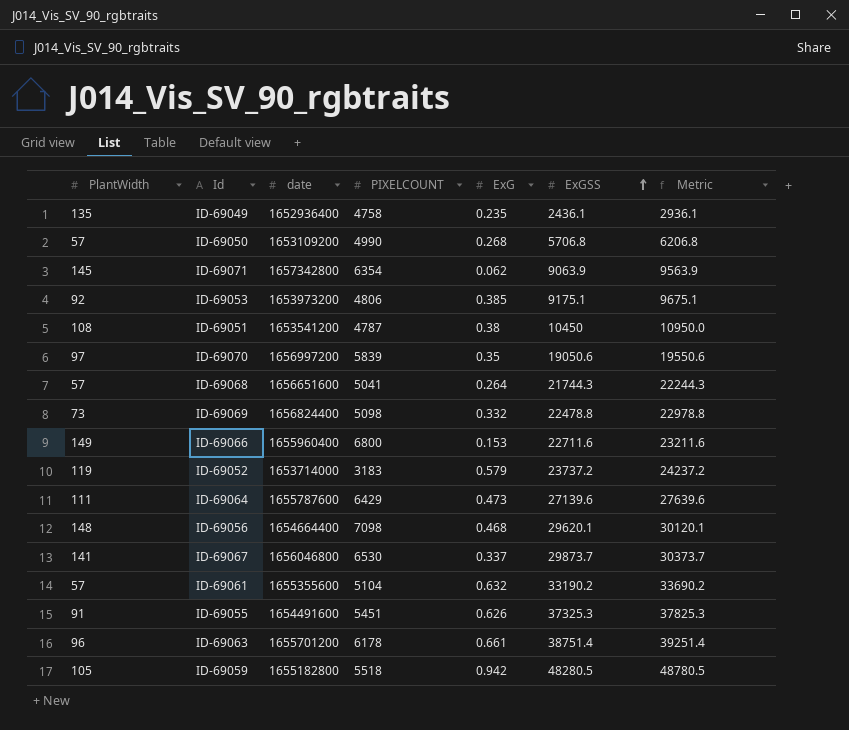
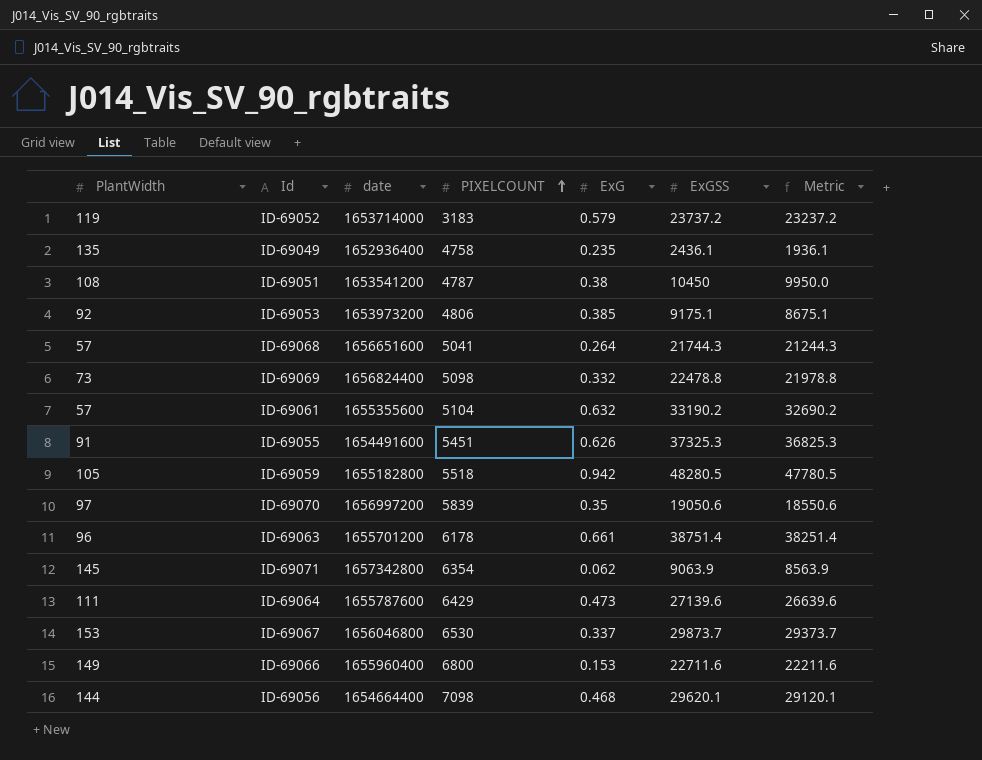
row order: ExGSS ascending -> PIXELCOUNT ascending
column Metric | formula: [ExGSS] + 500 -> [ExGSS] - 500
row ID-69050: 57 | 1653109200 | 4990 | 0.268 | 5706.8 | 6206.8 -> none
ID-69067 | PlantWidth: 141 -> 153
ID-69056 | PlantWidth: 148 -> 144

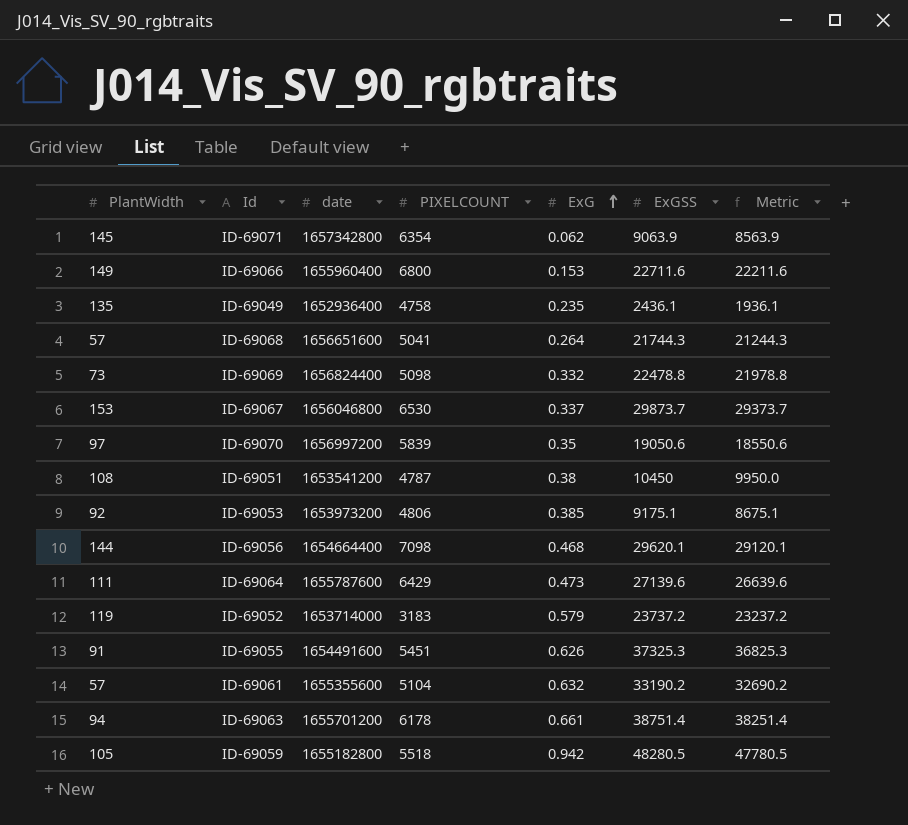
row order: PIXELCOUNT ascending -> ExG ascending
ID-69063 | PlantWidth: 96 -> 94

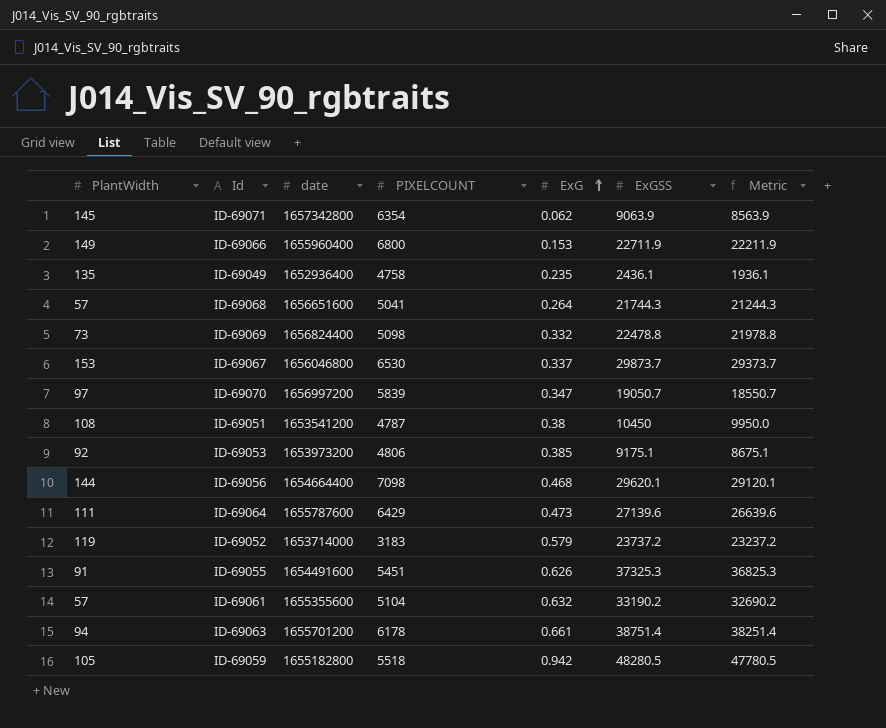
ID-69066 | ExGSS: 22711.6 -> 22711.9
ID-69066 | Metric: 22211.6 -> 22211.9
ID-69070 | ExG: 0.35 -> 0.347
ID-69070 | ExGSS: 19050.6 -> 19050.7
ID-69070 | Metric: 18550.6 -> 18550.7

